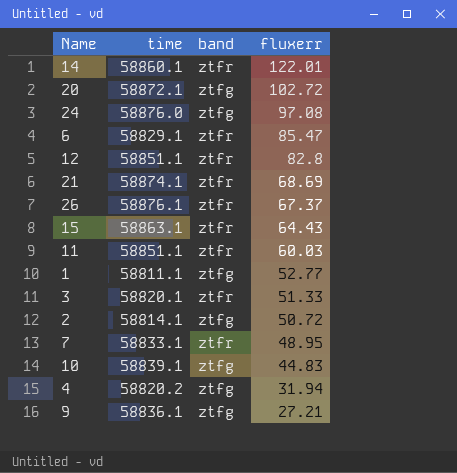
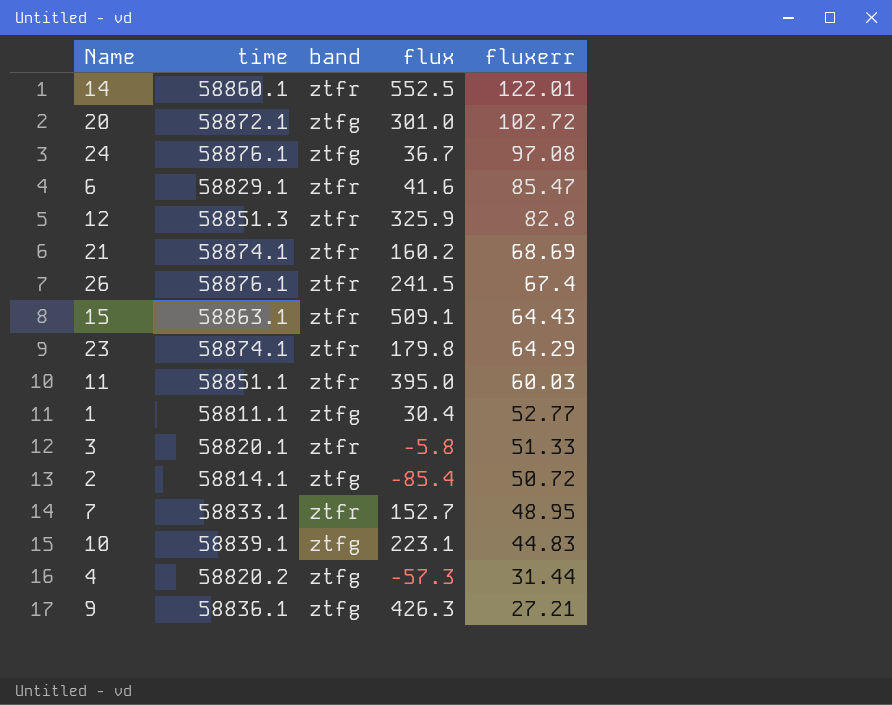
column flux | position: none -> 4
24 | time: 58876.0 -> 58876.1
12 | time: 58851.1 -> 58851.3
26 | fluxerr: 67.37 -> 67.4
row 23: none -> 58874.1 | ztfr | 179.8 | 64.29
4 | fluxerr: 31.94 -> 31.44

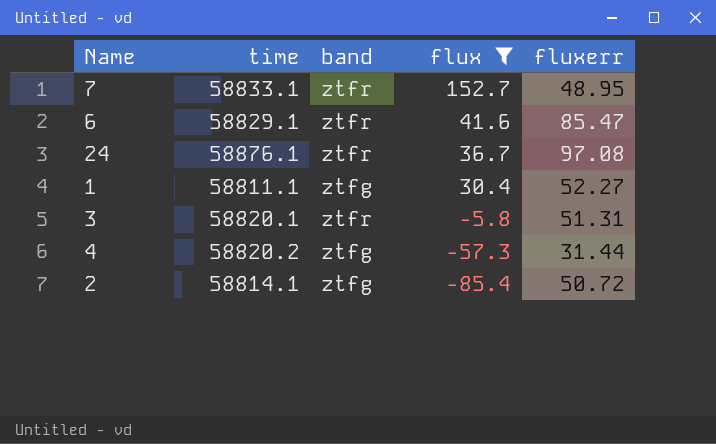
filter: none -> flux <= 152.7
row order: fluxerr descending -> flux descending
24 | band: ztfg -> ztfr
1 | fluxerr: 52.77 -> 52.27
3 | fluxerr: 51.33 -> 51.31

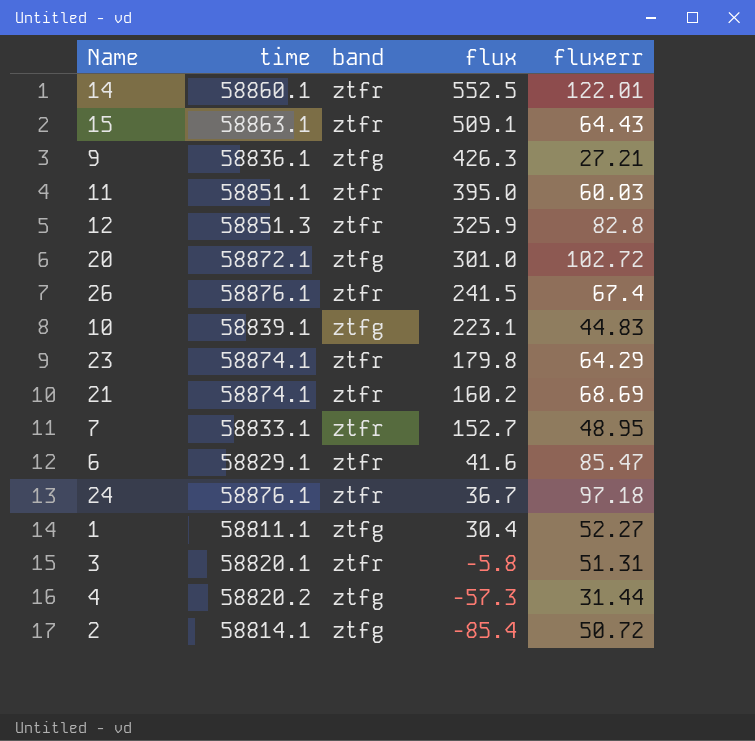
filter: flux <= 152.7 -> none
24 | fluxerr: 97.08 -> 97.18

